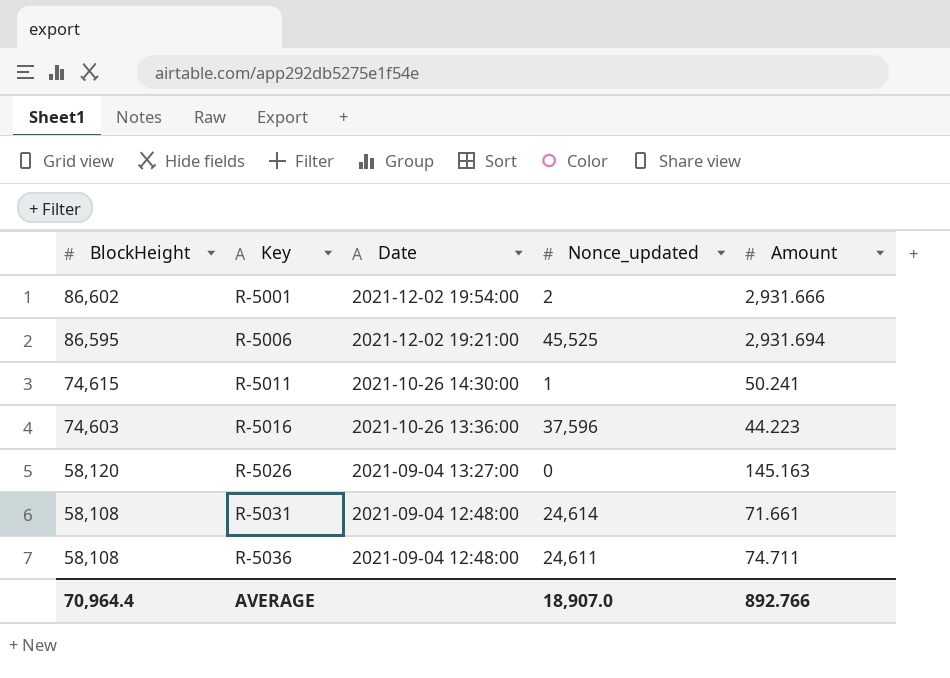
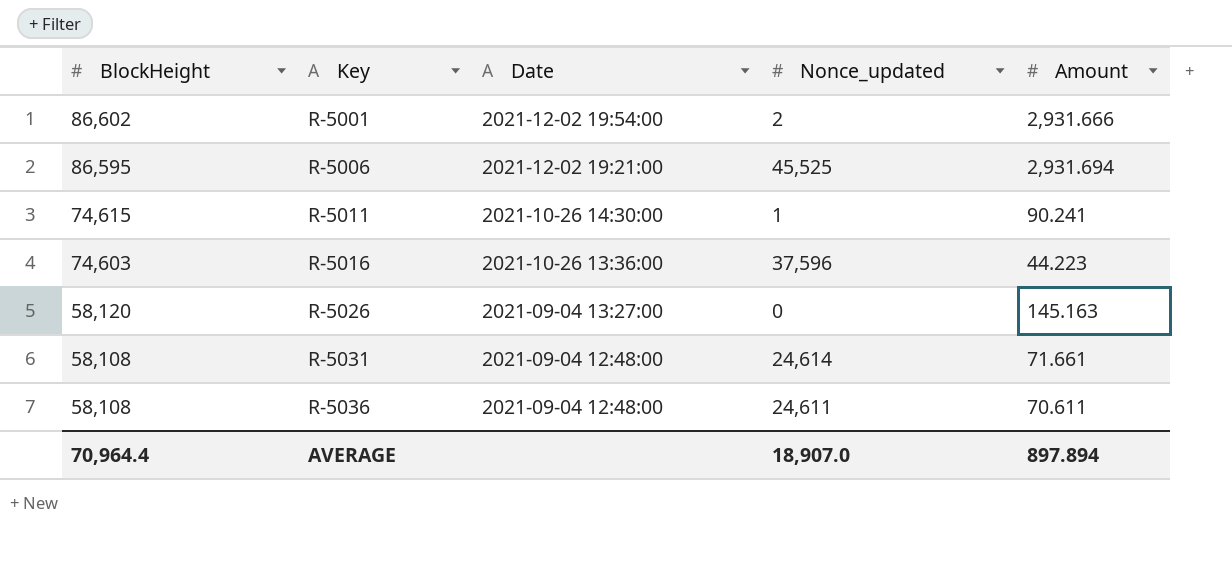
R-5011 | Amount: 50.241 -> 90.241
R-5036 | Amount: 74.711 -> 70.611
AVERAGE | Amount: 892.766 -> 897.894

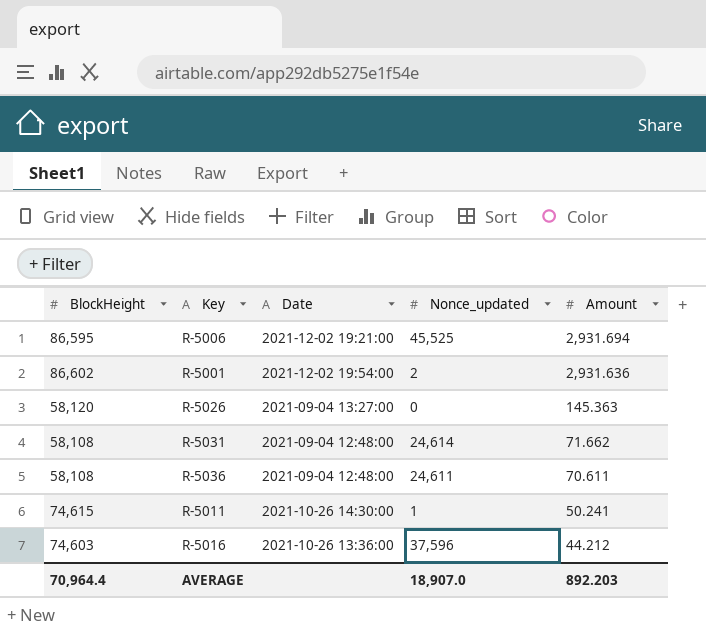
row order: BlockHeight descending -> Amount descending
R-5001 | Amount: 2,931.666 -> 2,931.636
R-5026 | Amount: 145.163 -> 145.363
R-5031 | Amount: 71.661 -> 71.662
R-5011 | Amount: 90.241 -> 50.241
R-5016 | Amount: 44.223 -> 44.212
AVERAGE | Amount: 897.894 -> 892.203

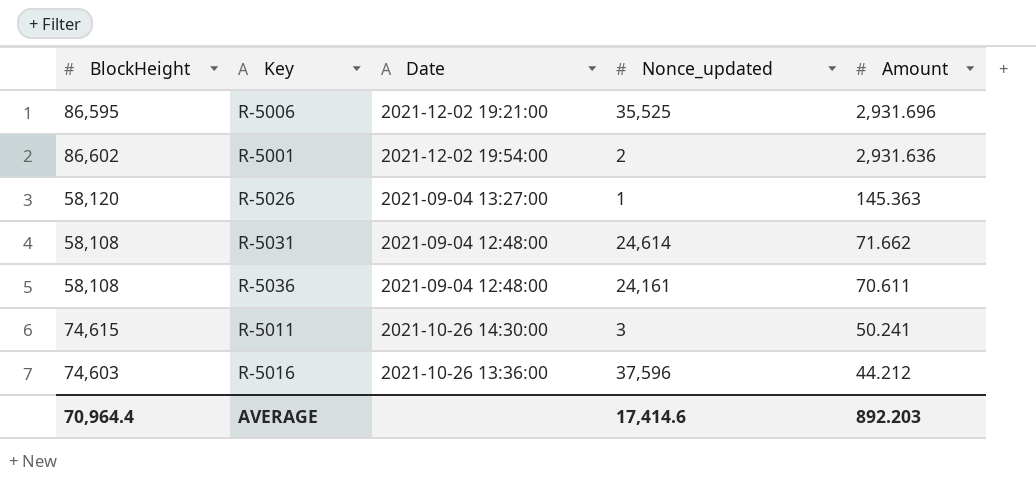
R-5006 | Nonce_updated: 45,525 -> 35,525
R-5006 | Amount: 2,931.694 -> 2,931.696
R-5026 | Nonce_updated: 0 -> 1
R-5036 | Nonce_updated: 24,611 -> 24,161
R-5011 | Nonce_updated: 1 -> 3
AVERAGE | Nonce_updated: 18,907.0 -> 17,414.6

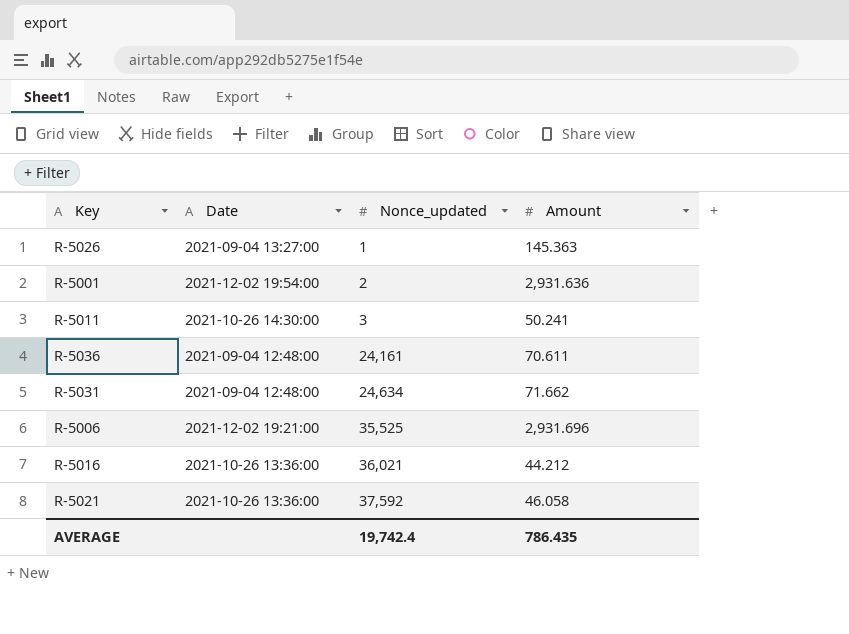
row order: Amount descending -> Nonce_updated ascending
column BlockHeight | position: 1 -> none
R-5031 | Nonce_updated: 24,614 -> 24,634
R-5016 | Nonce_updated: 37,596 -> 36,021
row R-5021: none -> 2021-10-26 13:36:00 | 37,592 | 46.058
AVERAGE | Nonce_updated: 17,414.6 -> 19,742.4
AVERAGE | Amount: 892.203 -> 786.435

